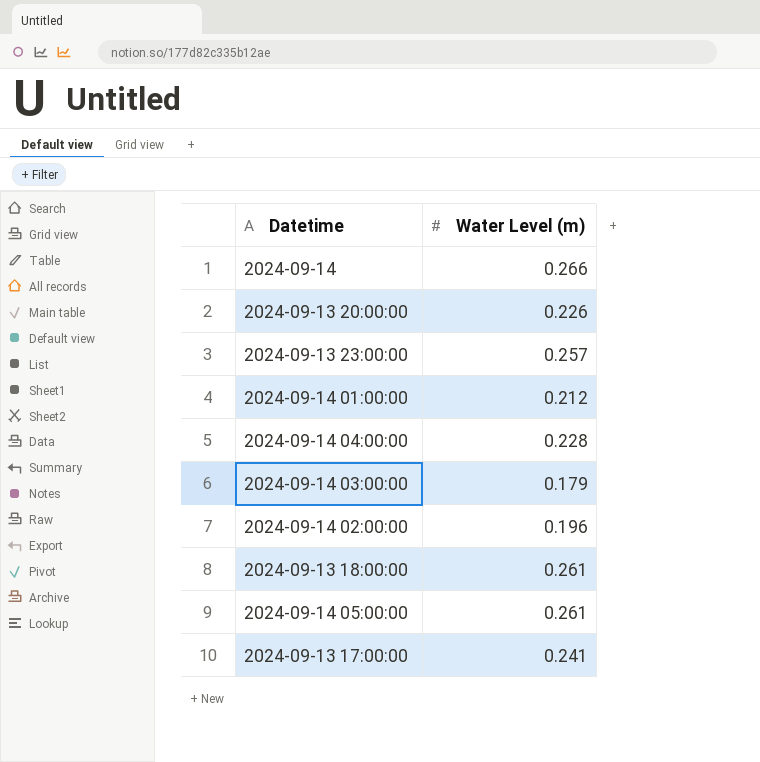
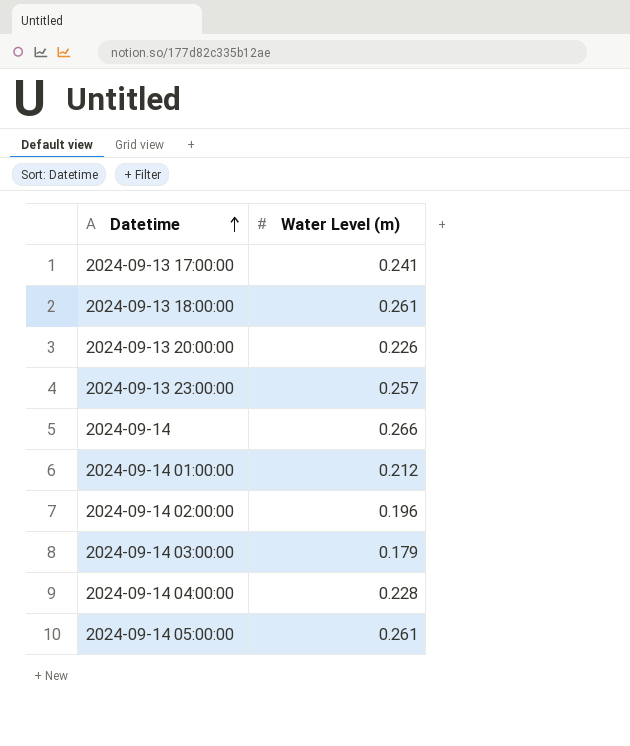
row order: none -> Datetime ascending

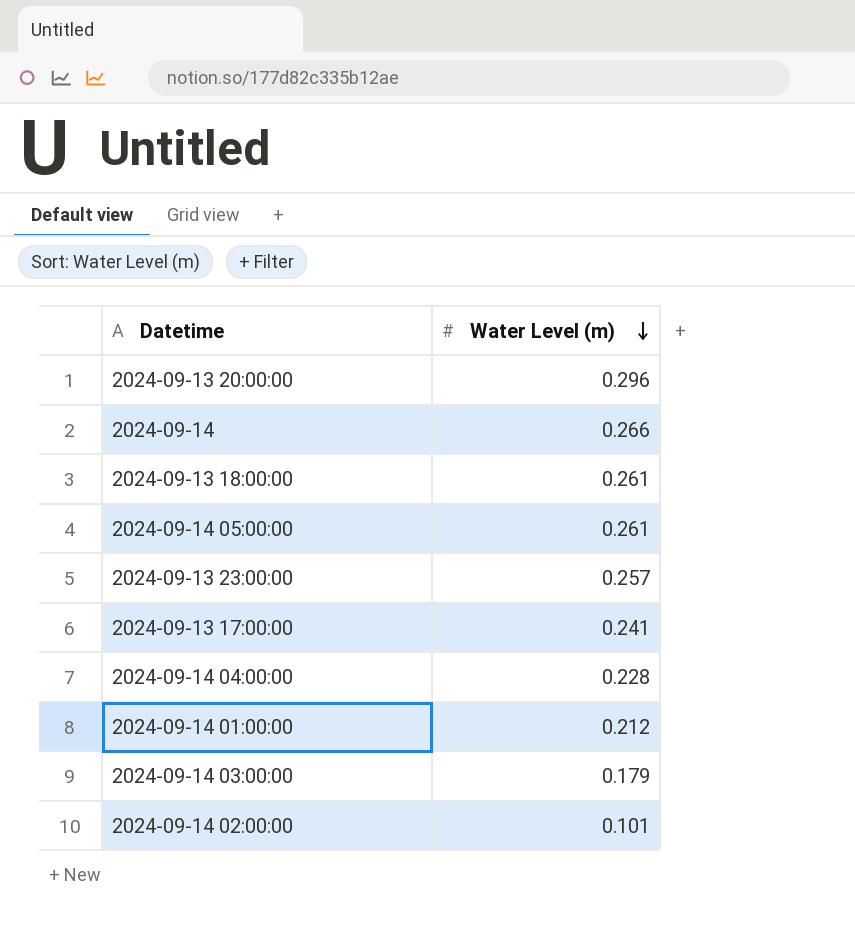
row order: Datetime ascending -> Water Level (m) descending
2024-09-13 20:00:00 | Water Level (m): 0.226 -> 0.296
2024-09-14 02:00:00 | Water Level (m): 0.196 -> 0.101

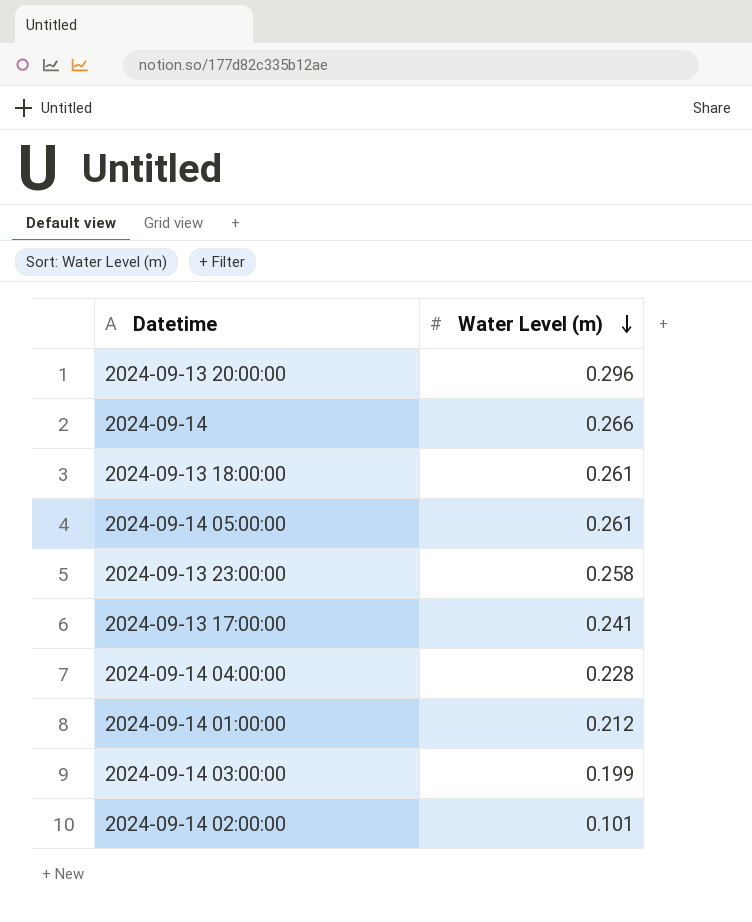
2024-09-13 23:00:00 | Water Level (m): 0.257 -> 0.258
2024-09-14 03:00:00 | Water Level (m): 0.179 -> 0.199

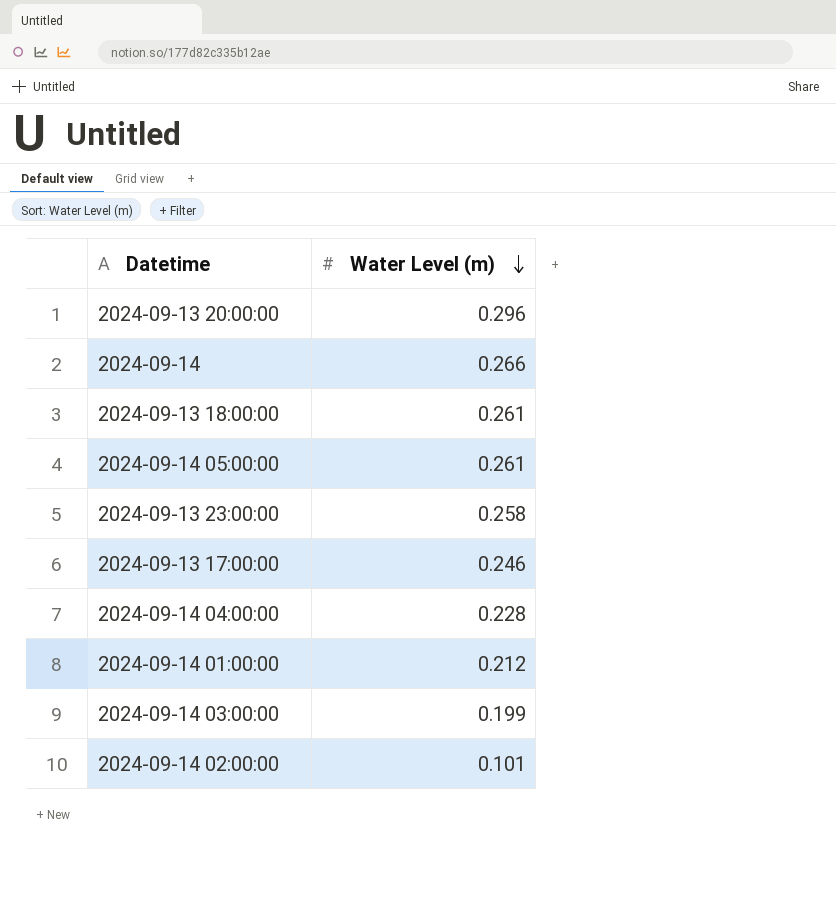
2024-09-13 17:00:00 | Water Level (m): 0.241 -> 0.246

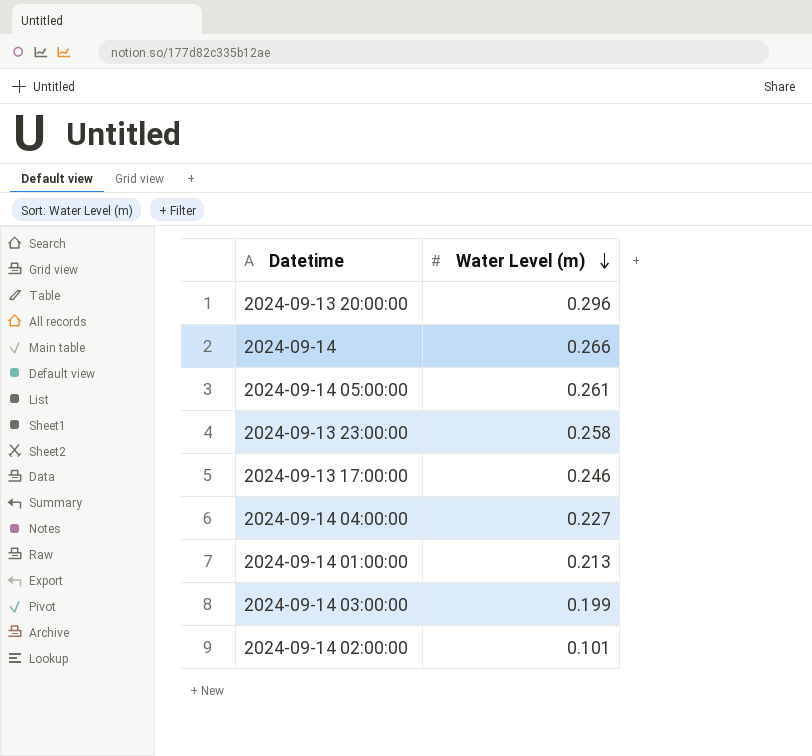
row 2024-09-13 18:00:00: 0.261 -> none
2024-09-14 04:00:00 | Water Level (m): 0.228 -> 0.227
2024-09-14 01:00:00 | Water Level (m): 0.212 -> 0.213

